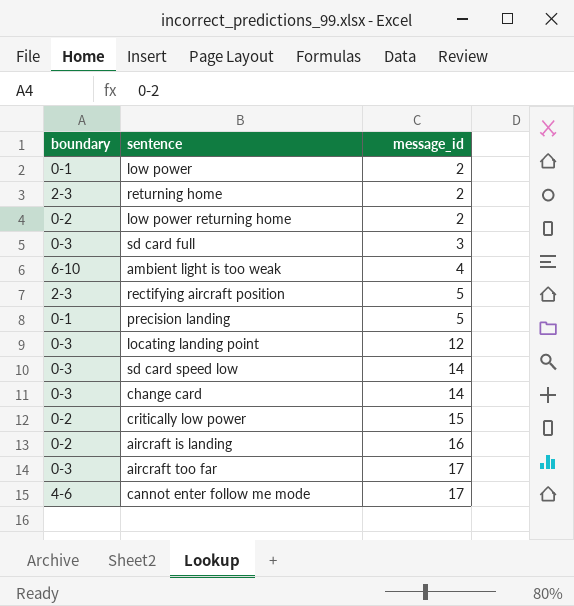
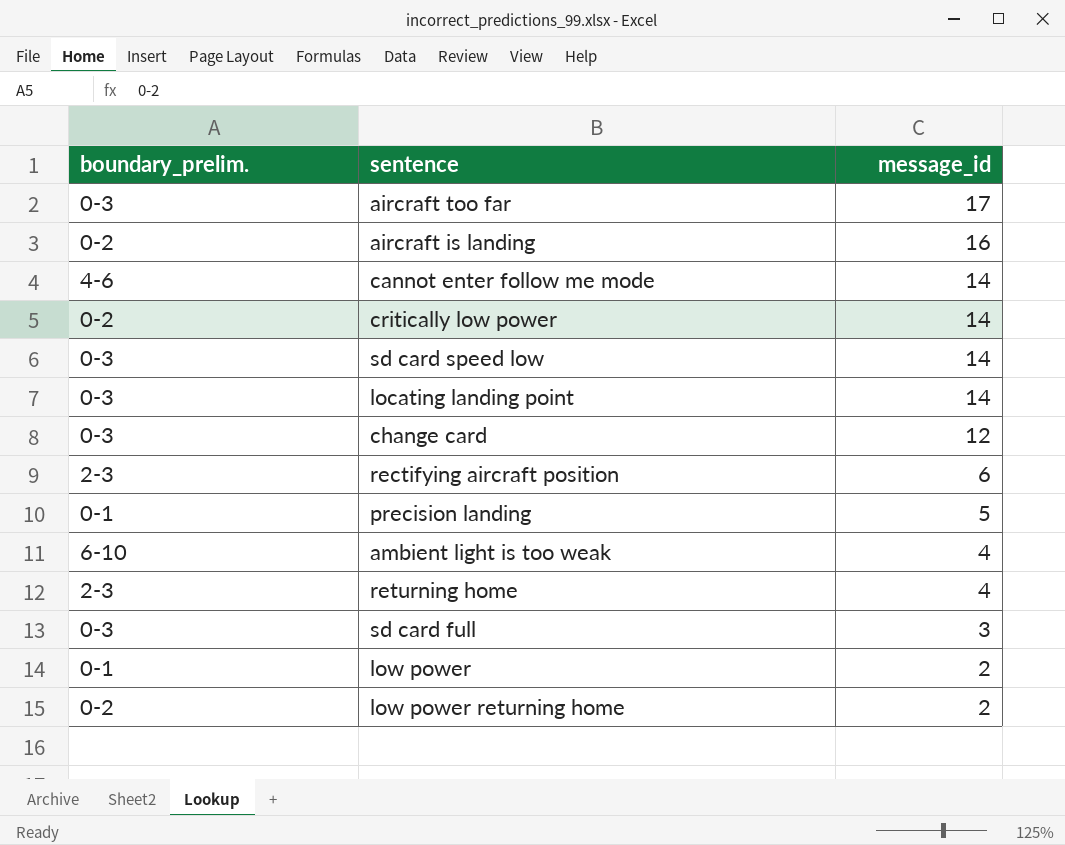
row order: message_id ascending -> message_id descending
column name: boundary -> boundary_prelim.
cannot enter follow me mode | message_id: 17 -> 14
critically low power | message_id: 15 -> 14
locating landing point | message_id: 12 -> 14
change card | message_id: 14 -> 12
rectifying aircraft position | message_id: 5 -> 6
returning home | message_id: 2 -> 4

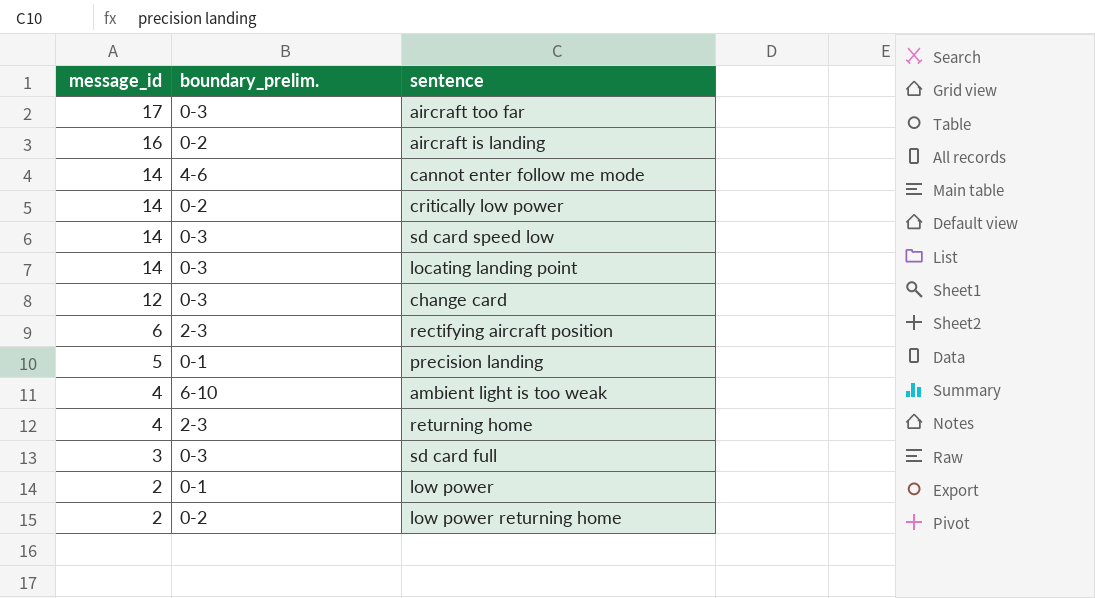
column message_id | position: 3 -> 1

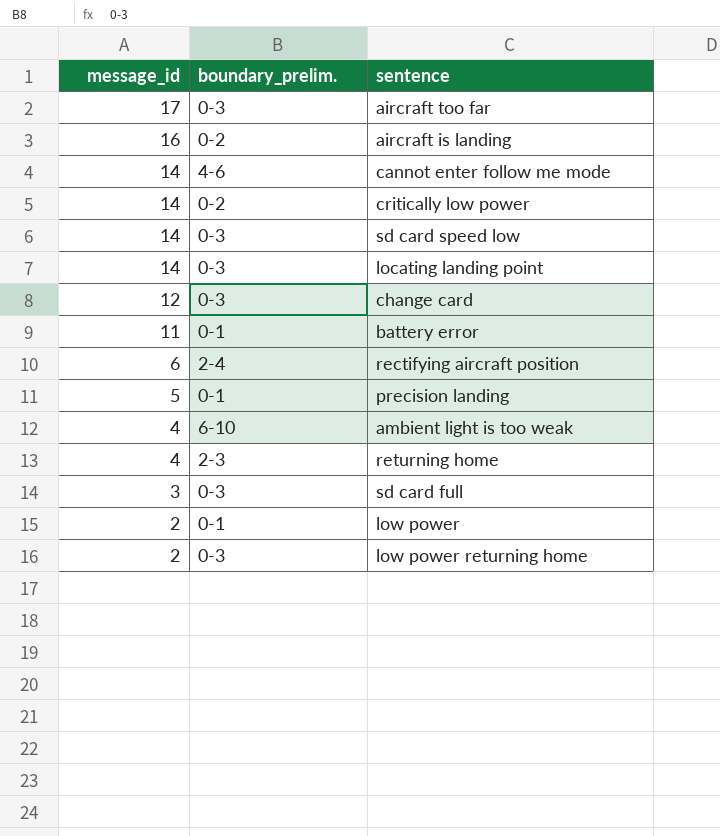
row battery error: none -> 11 | 0-1
rectifying aircraft position | boundary_prelim.: 2-3 -> 2-4
low power returning home | boundary_prelim.: 0-2 -> 0-3

